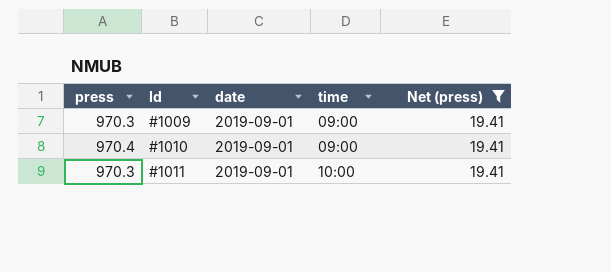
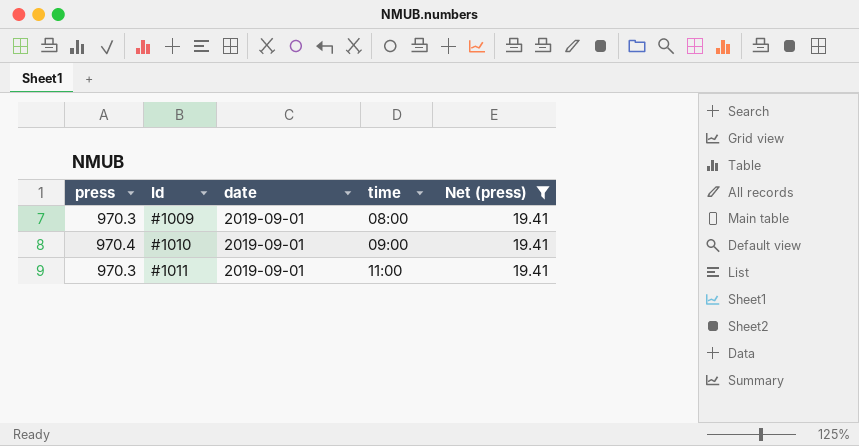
#1009 | time: 09:00 -> 08:00
#1011 | time: 10:00 -> 11:00

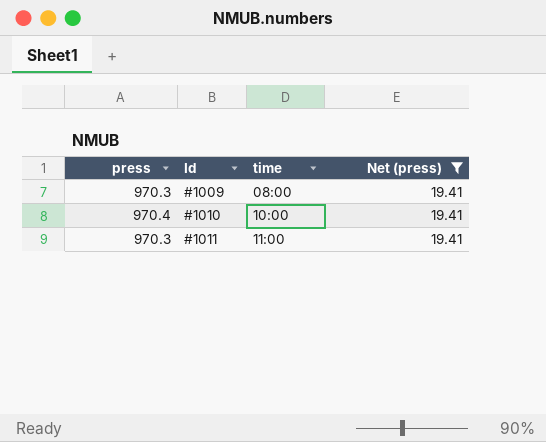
column date | position: 3 -> none
#1010 | time: 09:00 -> 10:00

